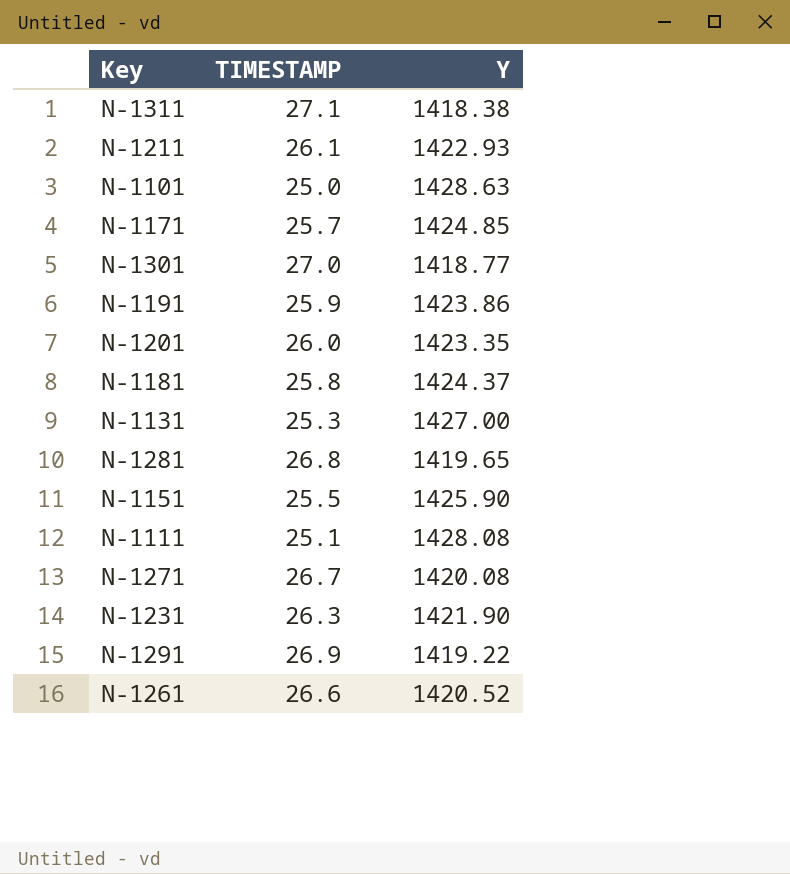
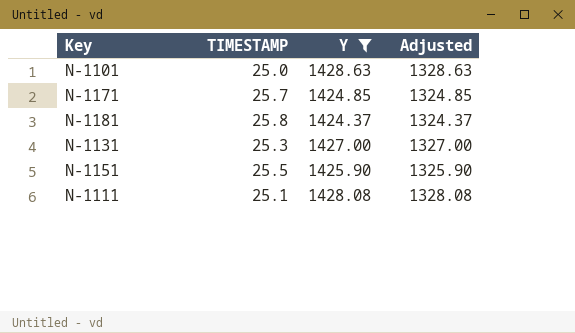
filter: none -> Y >= 1424.37
column Adjusted | formula: none -> [Y] - 100

